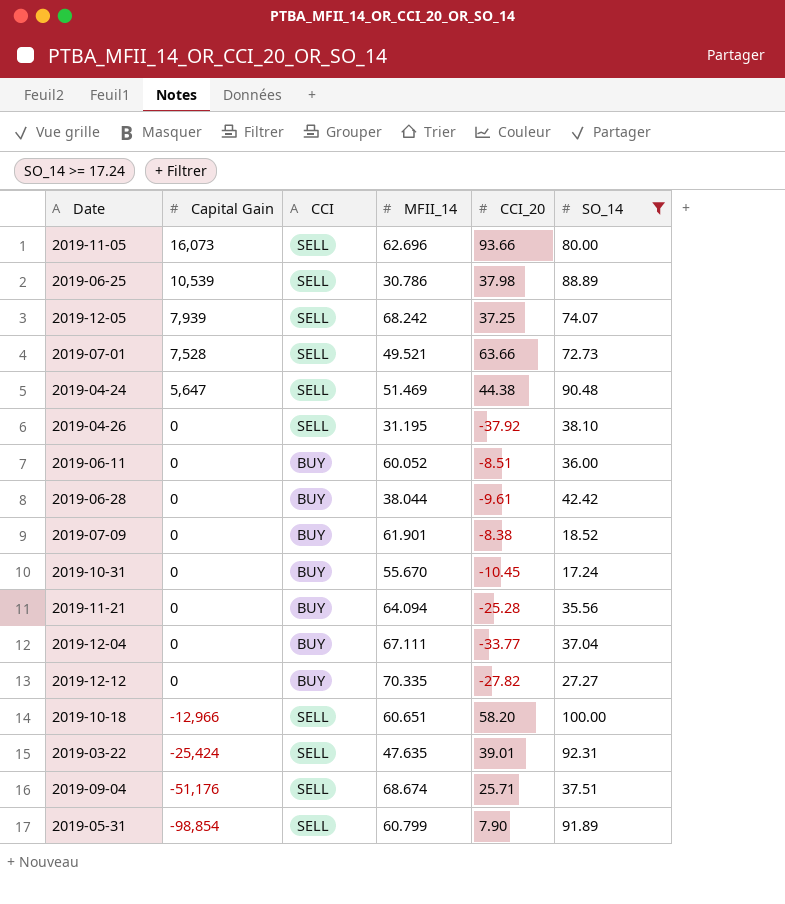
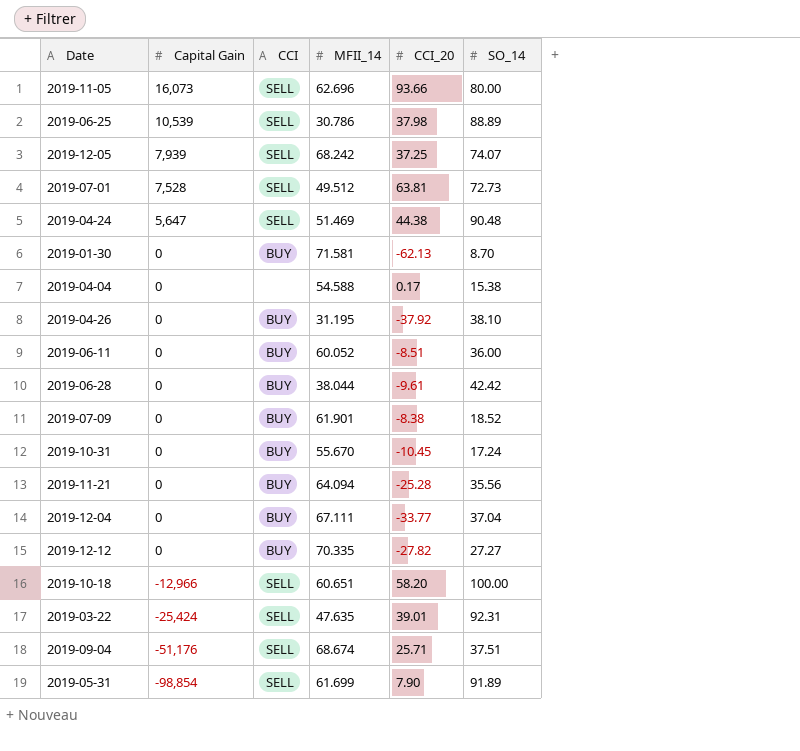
filter: SO_14 >= 17.24 -> none
2019-07-01 | MFII_14: 49.521 -> 49.512
2019-07-01 | CCI_20: 63.66 -> 63.81
2019-04-26 | CCI: SELL -> BUY
2019-05-31 | MFII_14: 60.799 -> 61.699

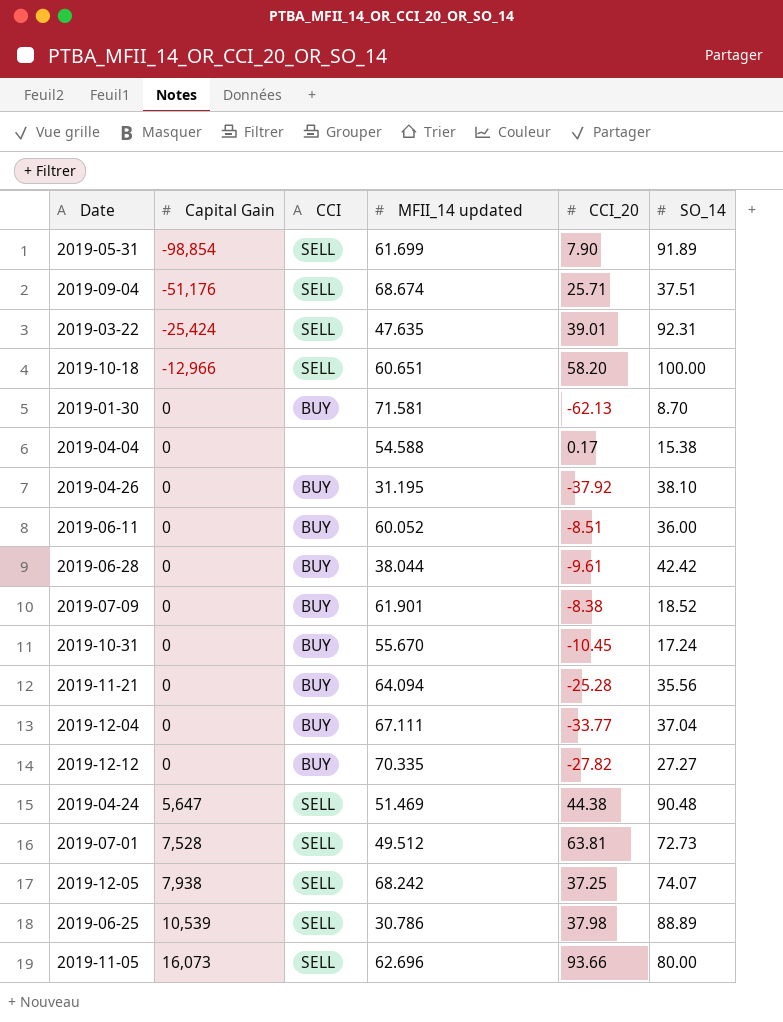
row order: Capital Gain descending -> Capital Gain ascending
column name: MFII_14 -> MFII_14 updated
2019-12-05 | Capital Gain: 7,939 -> 7,938

